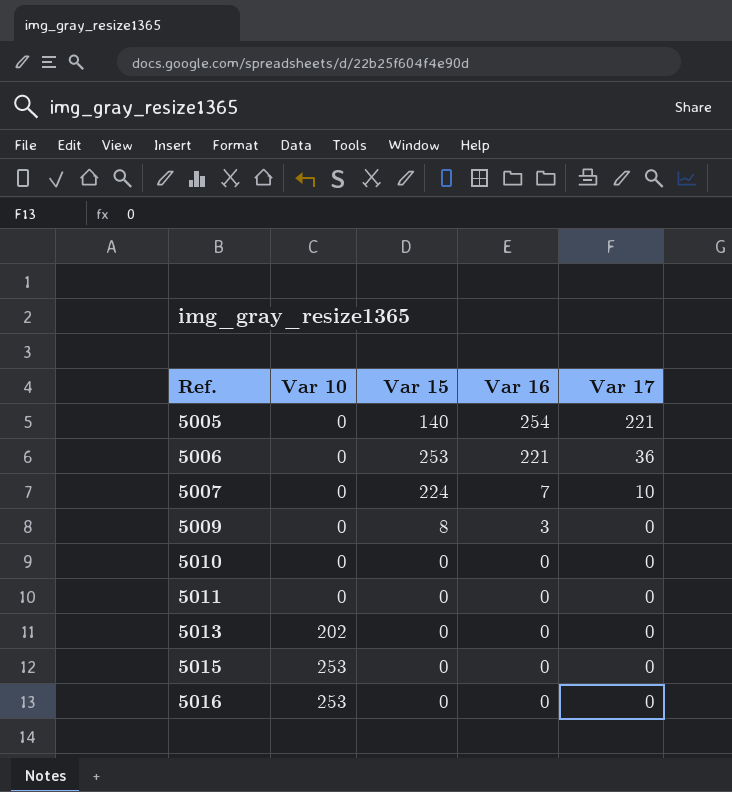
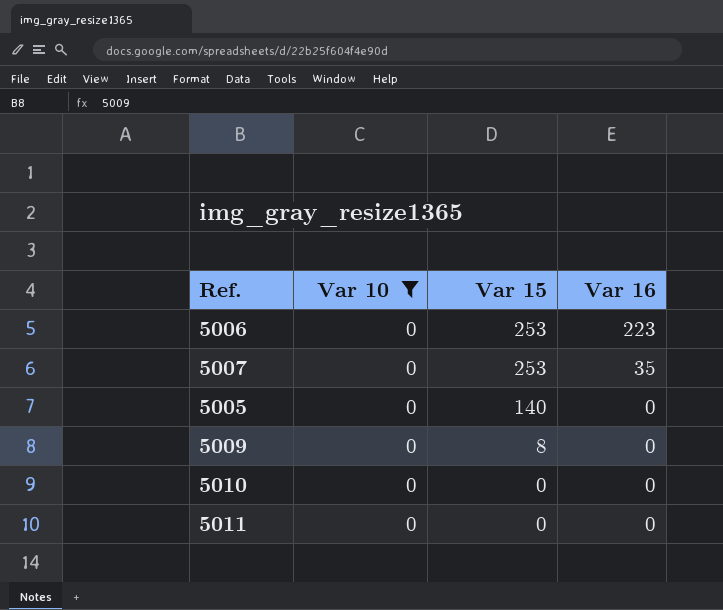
filter: none -> Var 10 = 0
row order: Ref. ascending -> Var 15 descending
column Var 17 | position: 5 -> none
5006 | Var 16: 221 -> 223
5007 | Var 15: 224 -> 253
5007 | Var 16: 7 -> 35
5005 | Var 16: 254 -> 0
5009 | Var 16: 3 -> 0

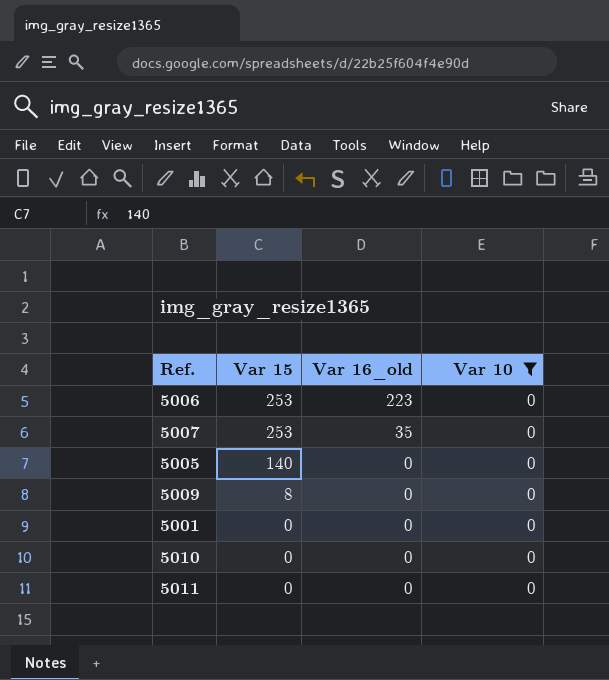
column name: Var 16 -> Var 16_old
column Var 10 | position: 2 -> 4
row 5001: none -> 0 | 0 | 0

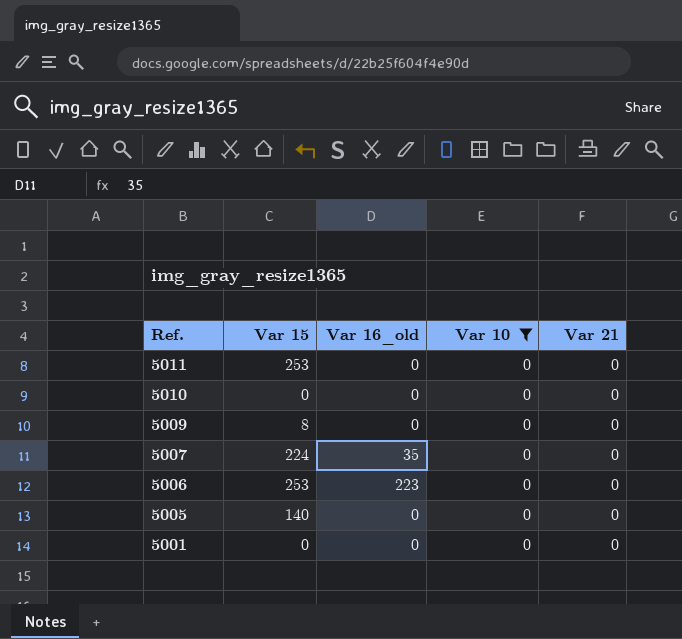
row order: Var 15 descending -> Ref. descending
column Var 21 | position: none -> 5
5011 | Var 15: 0 -> 253
5007 | Var 15: 253 -> 224

